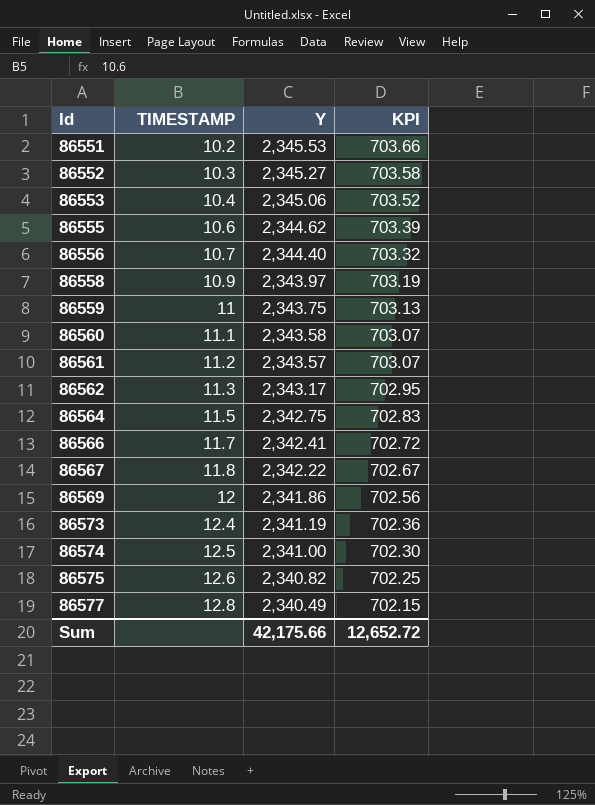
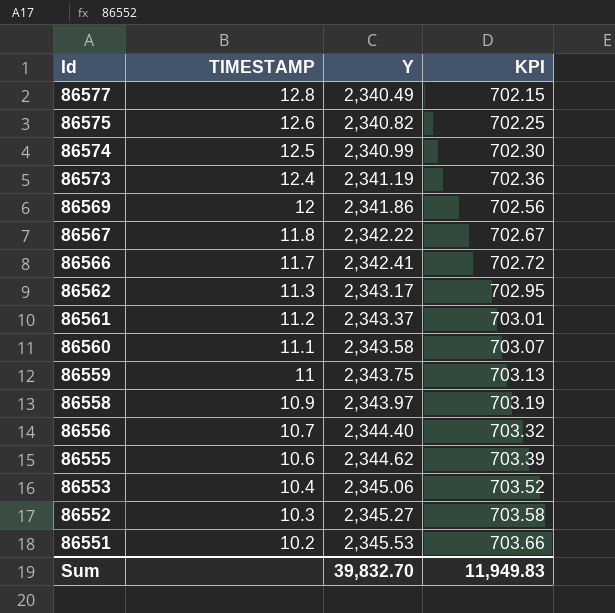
row order: Id ascending -> Id descending
row 86564: 11.5 | 2,342.75 | 702.83 -> none
86574 | Y: 2,341.00 -> 2,340.99
86561 | Y: 2,343.57 -> 2,343.37
86561 | KPI: 703.07 -> 703.01
Sum | Y: 42,175.66 -> 39,832.70
Sum | KPI: 12,652.72 -> 11,949.83

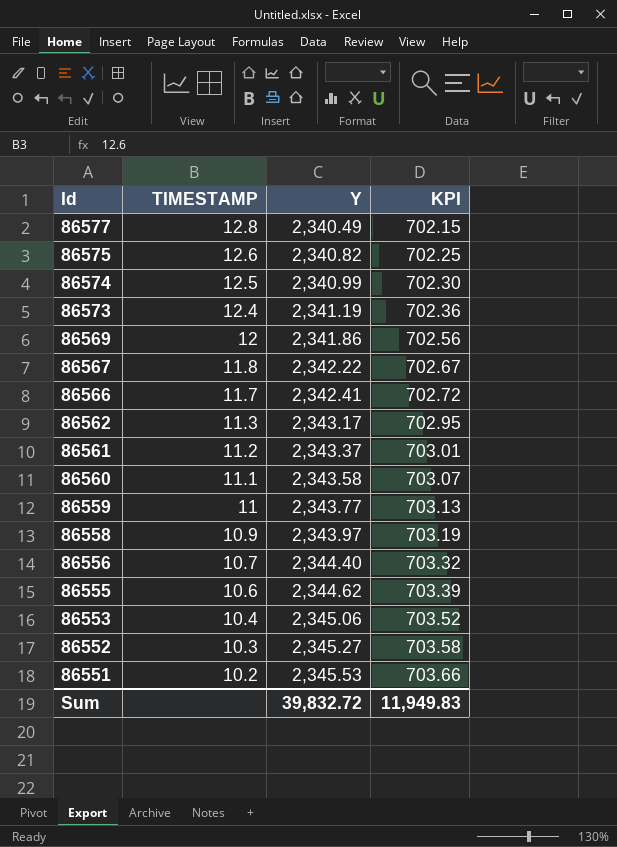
86559 | Y: 2,343.75 -> 2,343.77
Sum | Y: 39,832.70 -> 39,832.72

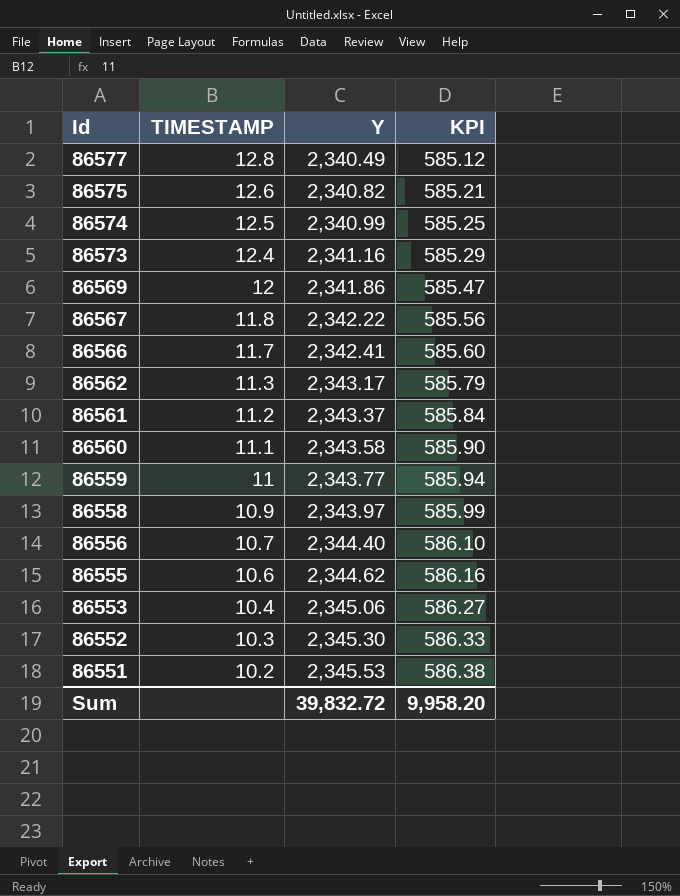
column KPI | formula: [Y] * 0.3 -> [Y] * 0.25
86573 | Y: 2,341.19 -> 2,341.16
86552 | Y: 2,345.27 -> 2,345.30
Sum | KPI: 11,949.83 -> 9,958.20

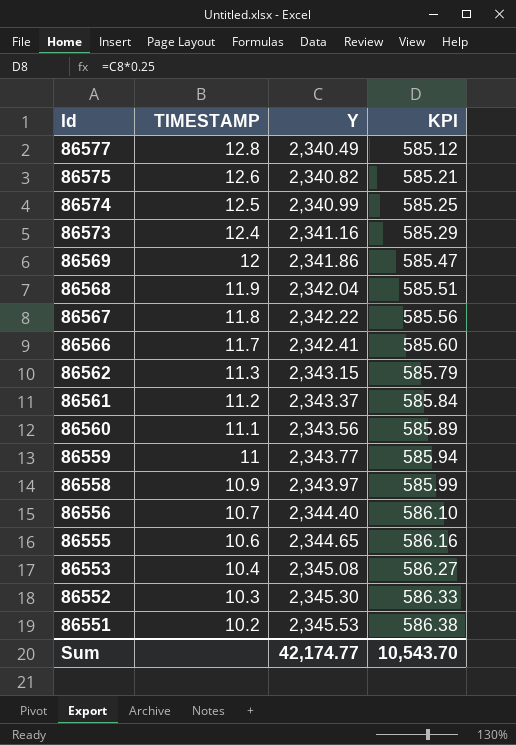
row 86568: none -> 11.9 | 2,342.04 | 585.51
86562 | Y: 2,343.17 -> 2,343.15
86560 | Y: 2,343.58 -> 2,343.56
86560 | KPI: 585.90 -> 585.89
86555 | Y: 2,344.62 -> 2,344.65
86553 | Y: 2,345.06 -> 2,345.08
Sum | Y: 39,832.72 -> 42,174.77
Sum | KPI: 9,958.20 -> 10,543.70

